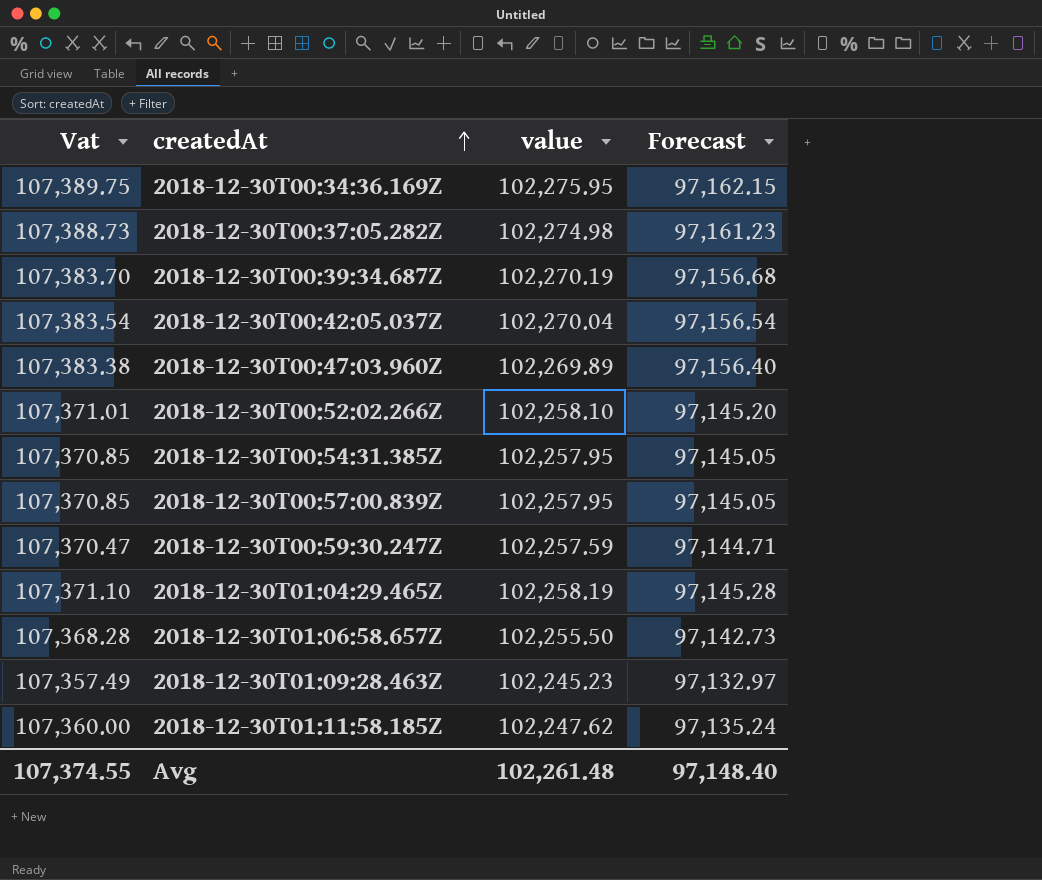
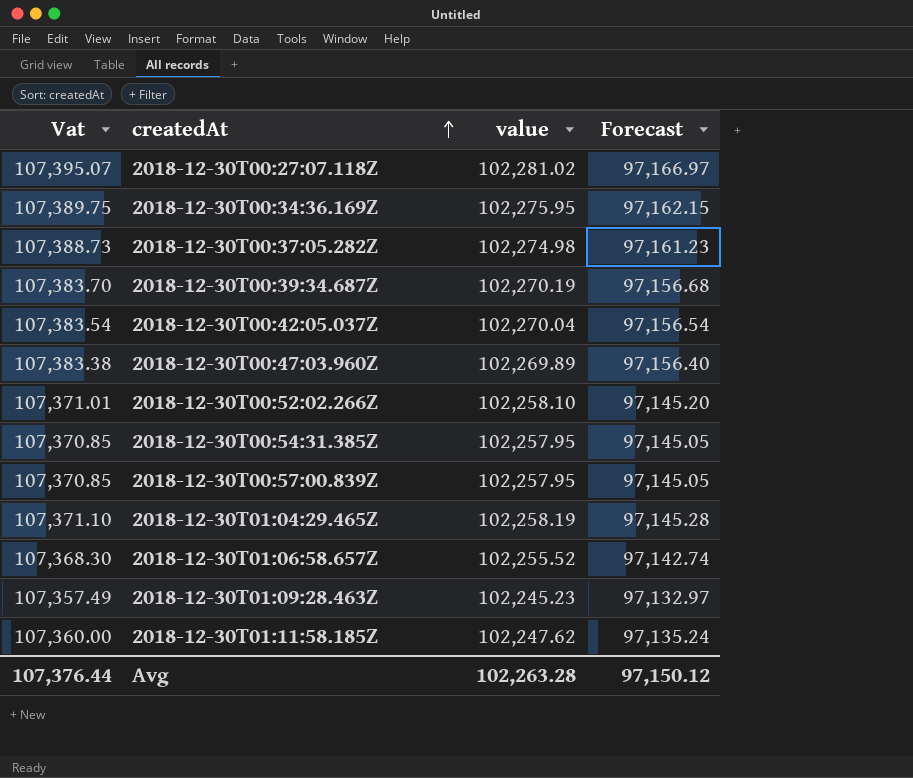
row 2018-12-30T00:59:30.247Z: 107,370.47 | 102,257.59 | 97,144.71 -> none
row 2018-12-30T00:27:07.118Z: none -> 107,395.07 | 102,281.02 | 97,166.97
2018-12-30T01:06:58.657Z | Vat: 107,368.28 -> 107,368.30
2018-12-30T01:06:58.657Z | value: 102,255.50 -> 102,255.52
2018-12-30T01:06:58.657Z | Forecast: 97,142.73 -> 97,142.74
Avg | Vat: 107,374.55 -> 107,376.44
Avg | value: 102,261.48 -> 102,263.28
Avg | Forecast: 97,148.40 -> 97,150.12

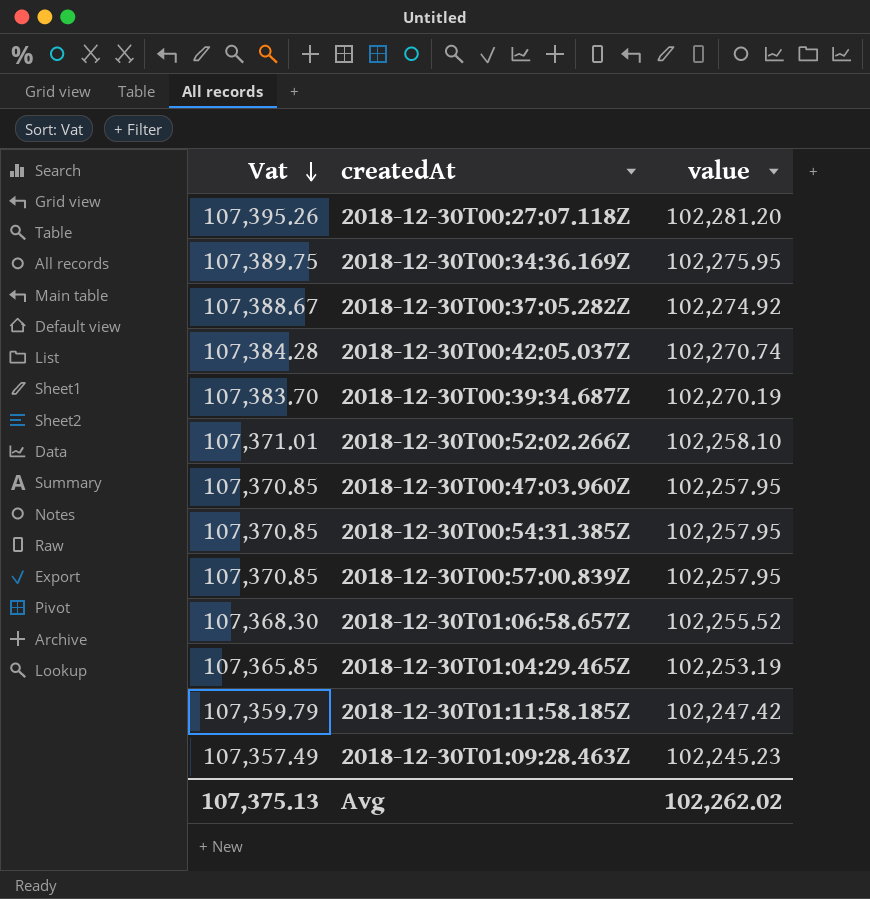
row order: createdAt ascending -> Vat descending
column Forecast | formula: [value] * 0.95 -> none
2018-12-30T00:27:07.118Z | Vat: 107,395.07 -> 107,395.26
2018-12-30T00:27:07.118Z | value: 102,281.02 -> 102,281.20
2018-12-30T00:37:05.282Z | Vat: 107,388.73 -> 107,388.67
2018-12-30T00:37:05.282Z | value: 102,274.98 -> 102,274.92
2018-12-30T00:42:05.037Z | Vat: 107,383.54 -> 107,384.28
2018-12-30T00:42:05.037Z | value: 102,270.04 -> 102,270.74
2018-12-30T00:47:03.960Z | Vat: 107,383.38 -> 107,370.85
2018-12-30T00:47:03.960Z | value: 102,269.89 -> 102,257.95
2018-12-30T01:04:29.465Z | Vat: 107,371.10 -> 107,365.85
2018-12-30T01:04:29.465Z | value: 102,258.19 -> 102,253.19
2018-12-30T01:11:58.185Z | Vat: 107,360.00 -> 107,359.79
2018-12-30T01:11:58.185Z | value: 102,247.62 -> 102,247.42
Avg | Vat: 107,376.44 -> 107,375.13
Avg | value: 102,263.28 -> 102,262.02

